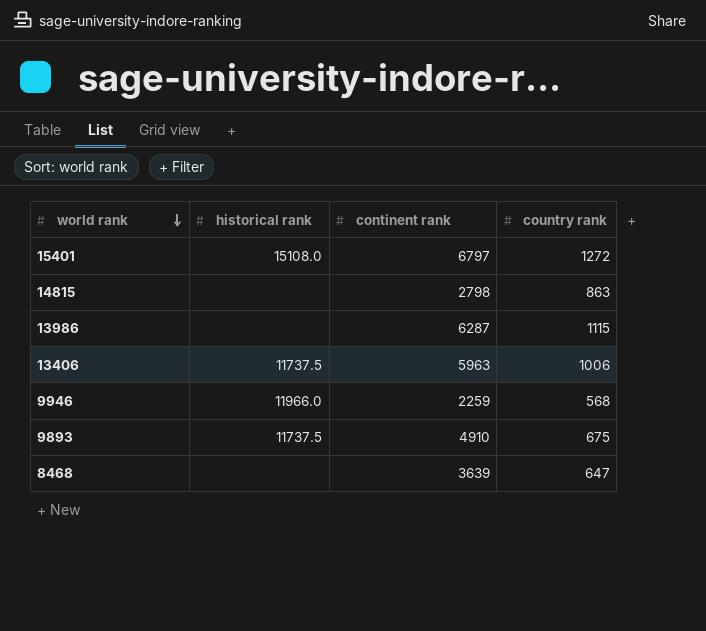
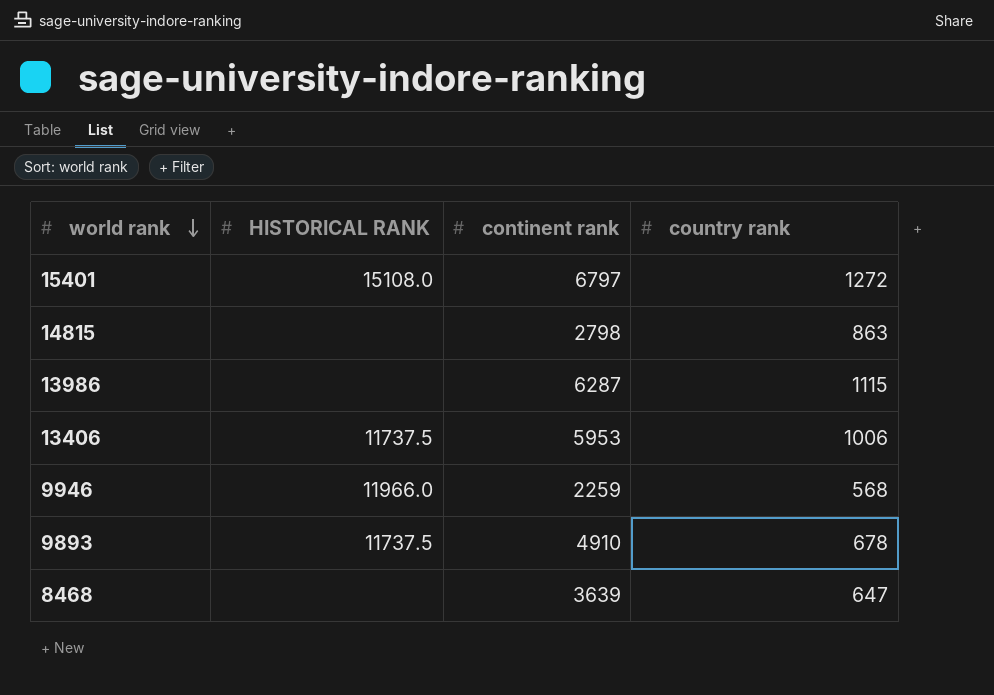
column name: historical rank -> HISTORICAL RANK
13406 | continent rank: 5963 -> 5953
9893 | country rank: 675 -> 678

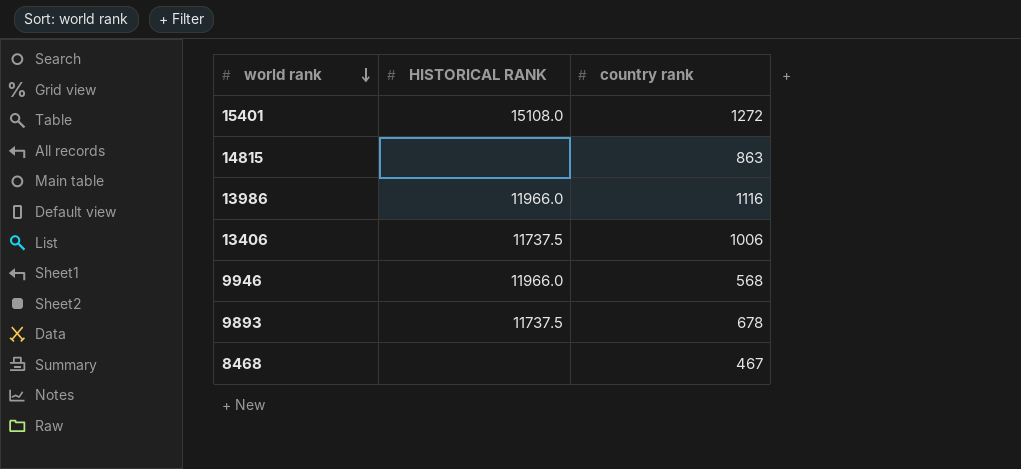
column continent rank | position: 3 -> none
13986 | HISTORICAL RANK: none -> 11966.0
13986 | country rank: 1115 -> 1116
8468 | country rank: 647 -> 467

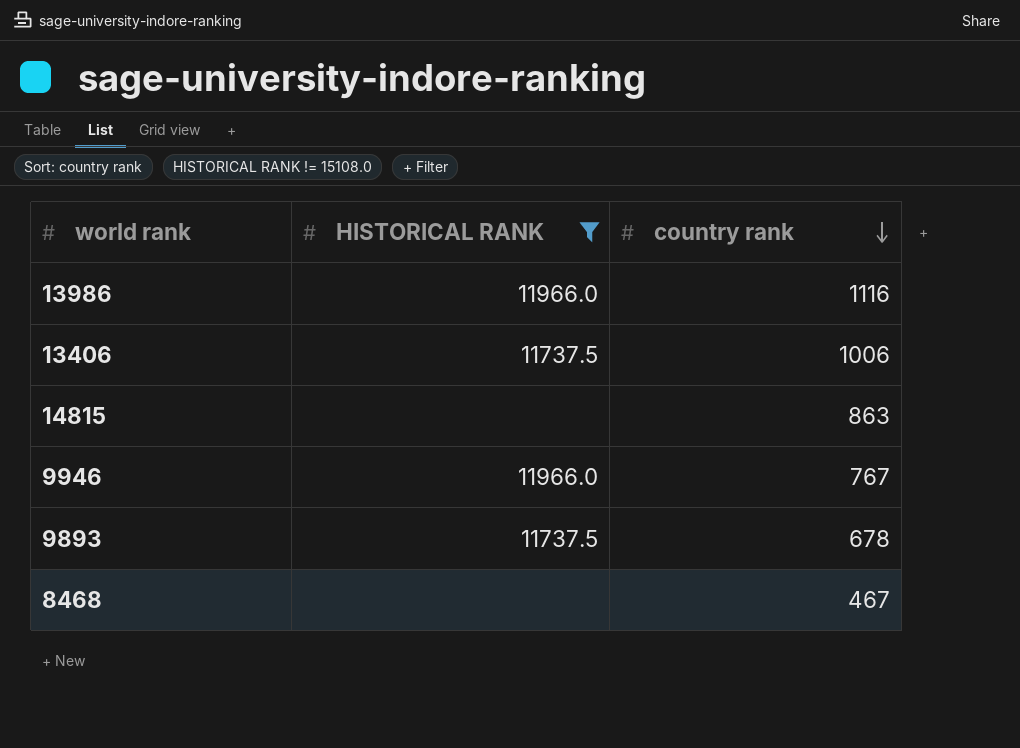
filter: none -> HISTORICAL RANK != 15108.0
row order: world rank descending -> country rank descending
9946 | country rank: 568 -> 767

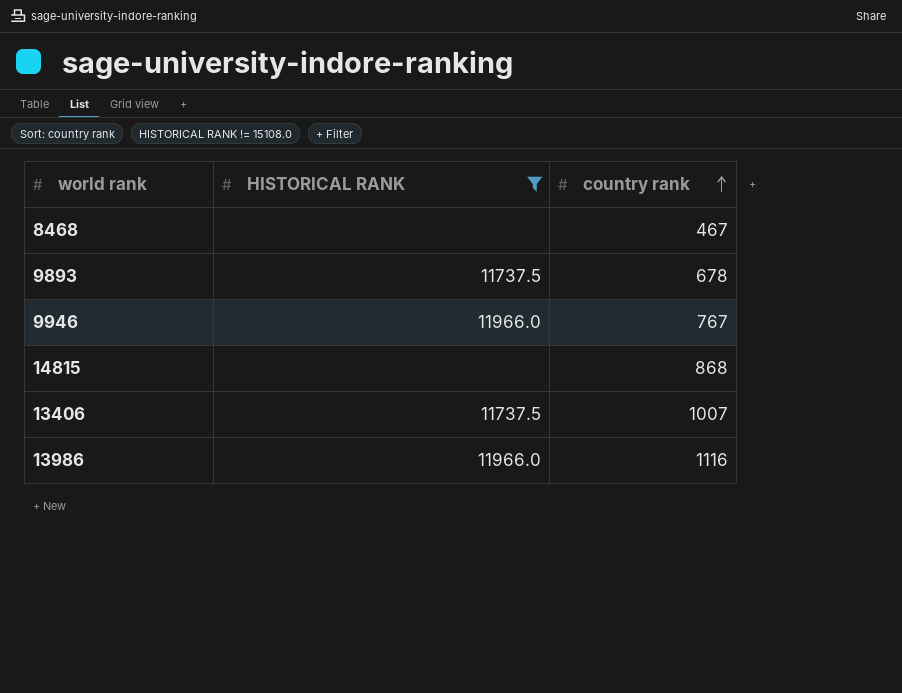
row order: country rank descending -> country rank ascending
14815 | country rank: 863 -> 868
13406 | country rank: 1006 -> 1007

